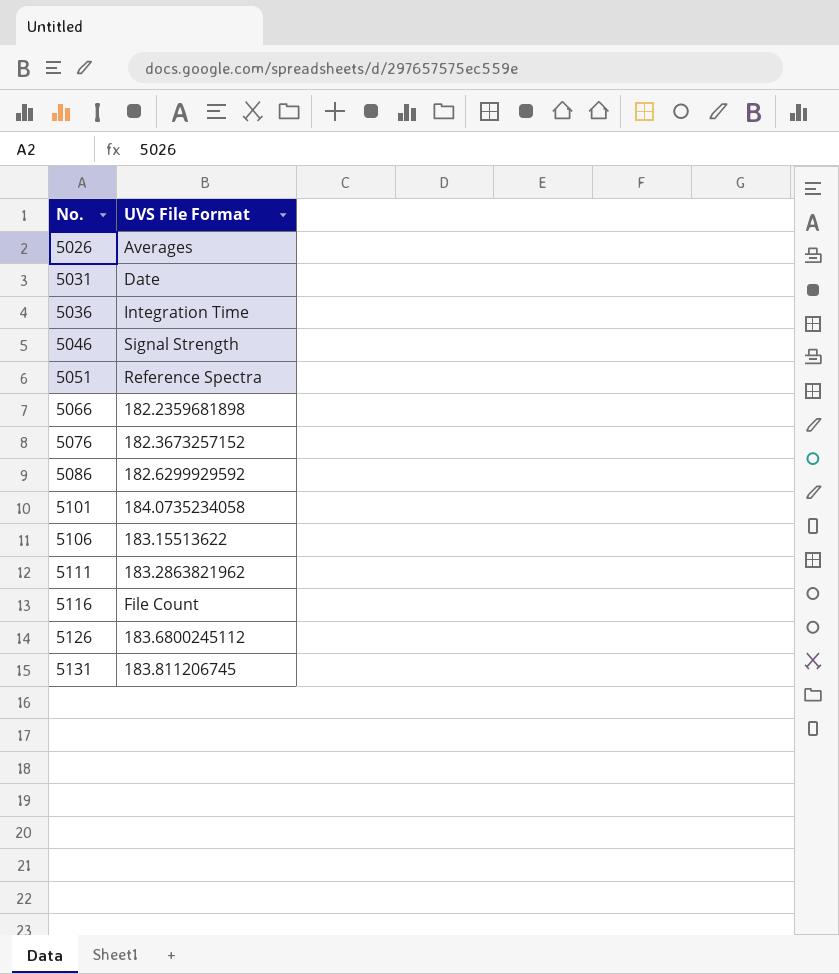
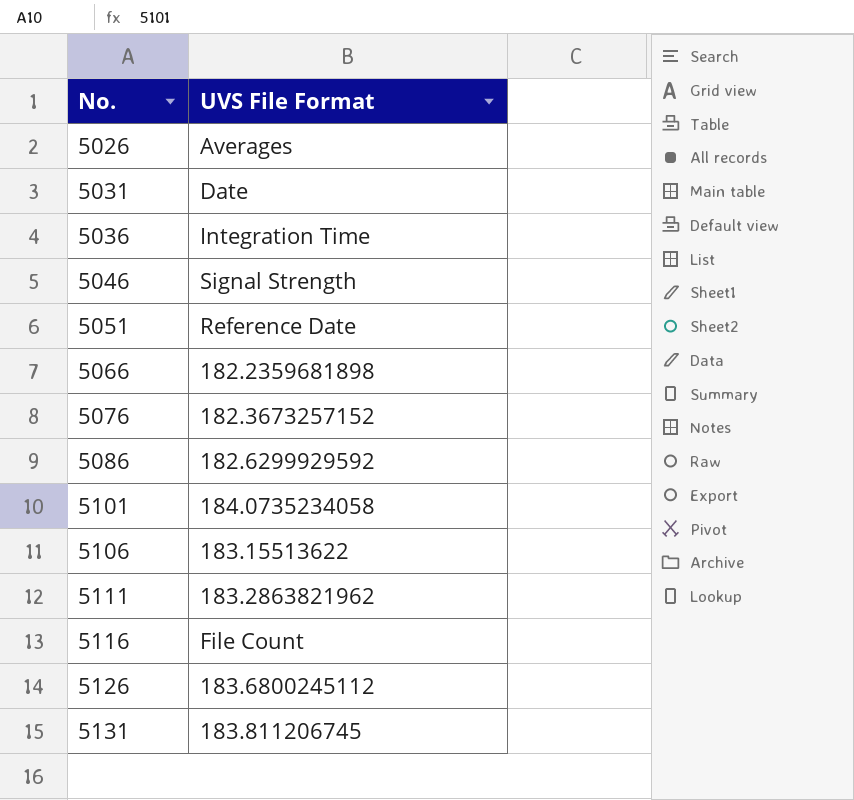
5051 | UVS File Format: Reference Spectra -> Reference Date

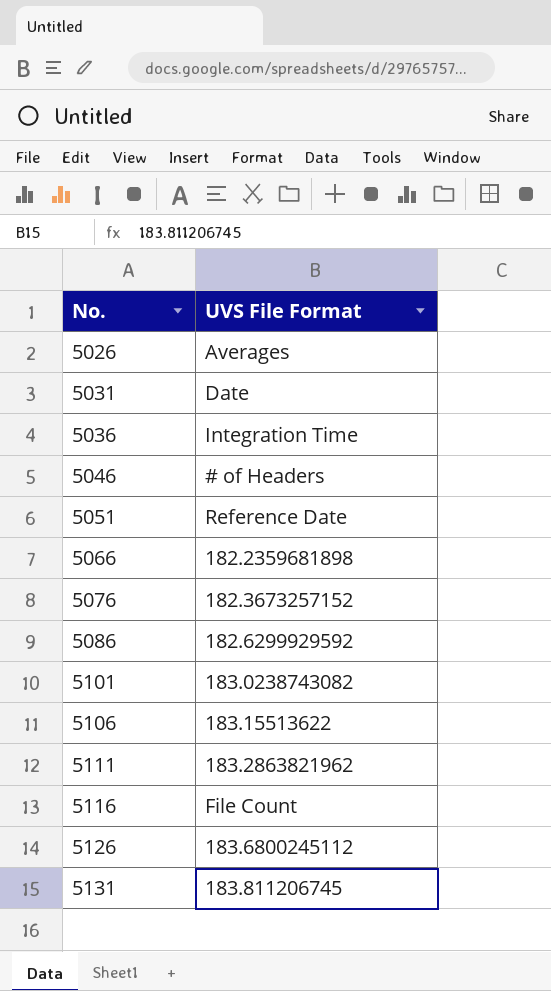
5046 | UVS File Format: Signal Strength -> # of Headers
5101 | UVS File Format: 184.0735234058 -> 183.0238743082

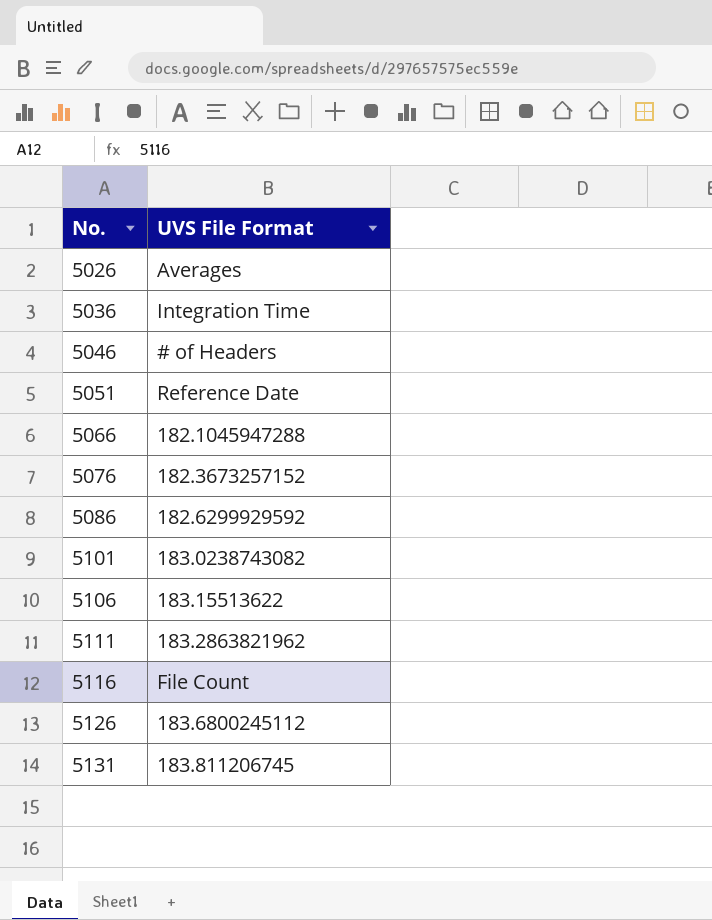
row 5031: Date -> none
5066 | UVS File Format: 182.2359681898 -> 182.1045947288

